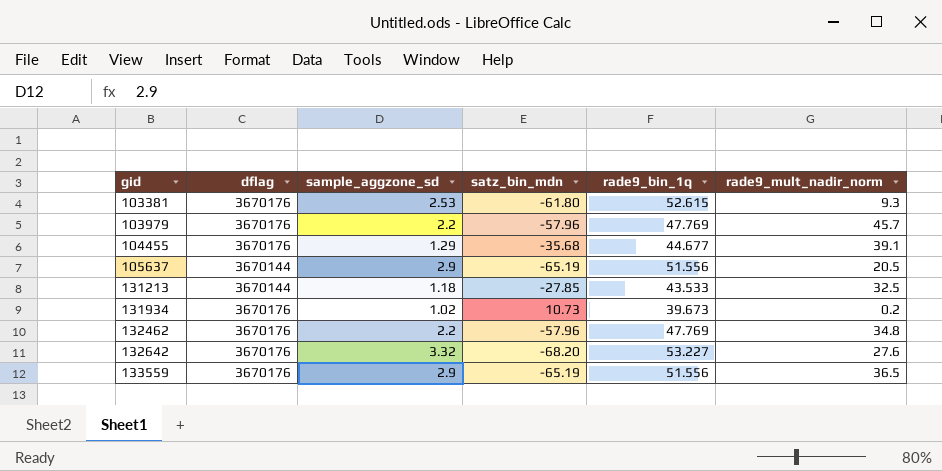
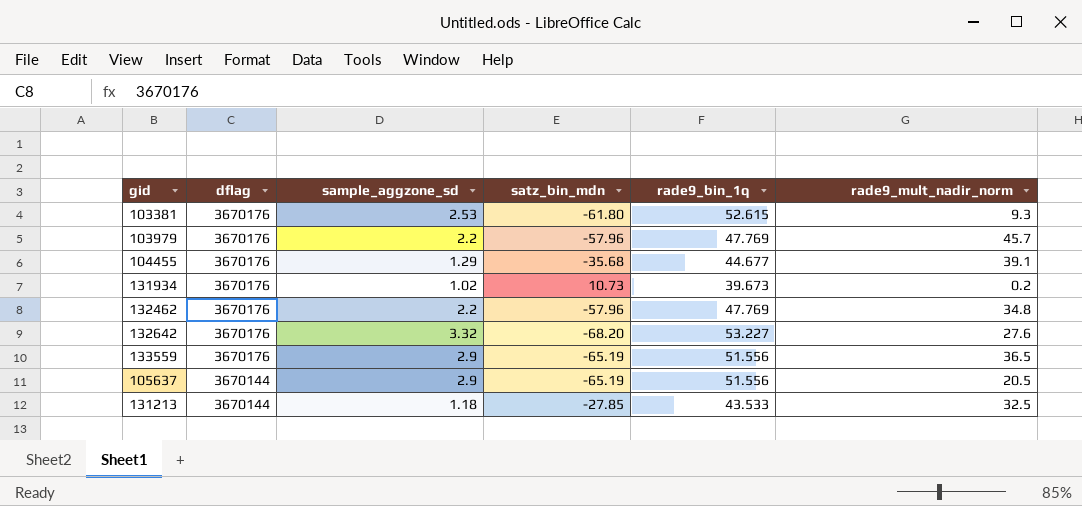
row order: gid ascending -> dflag descending

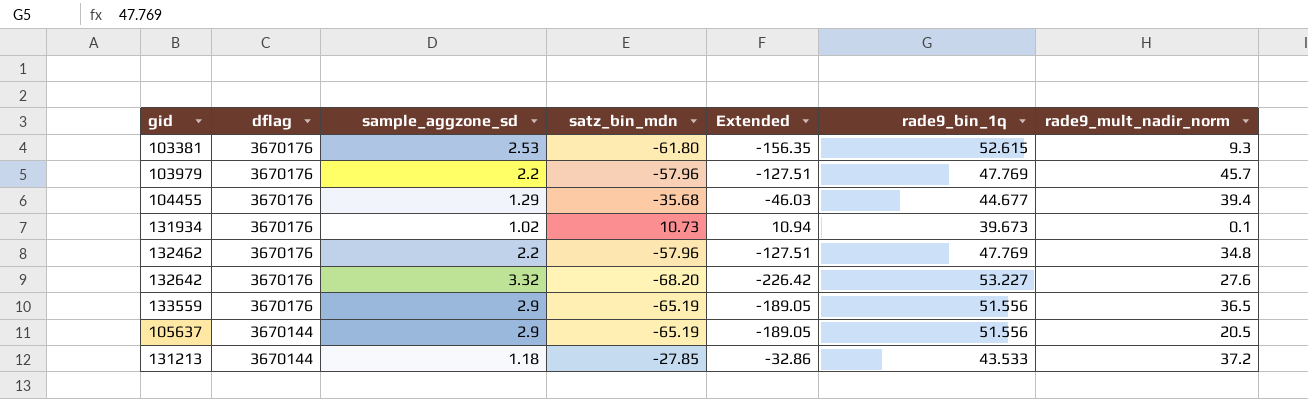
column Extended | formula: none -> [sample_aggzone_sd] * [satz_bin_mdn]
104455 | rade9_mult_nadir_norm: 39.1 -> 39.4
131934 | rade9_mult_nadir_norm: 0.2 -> 0.1
131213 | rade9_mult_nadir_norm: 32.5 -> 37.2

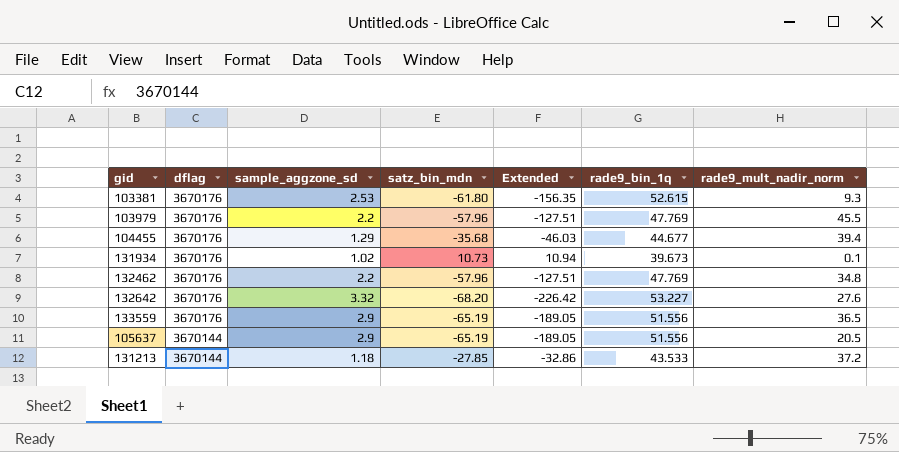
103979 | rade9_mult_nadir_norm: 45.7 -> 45.5

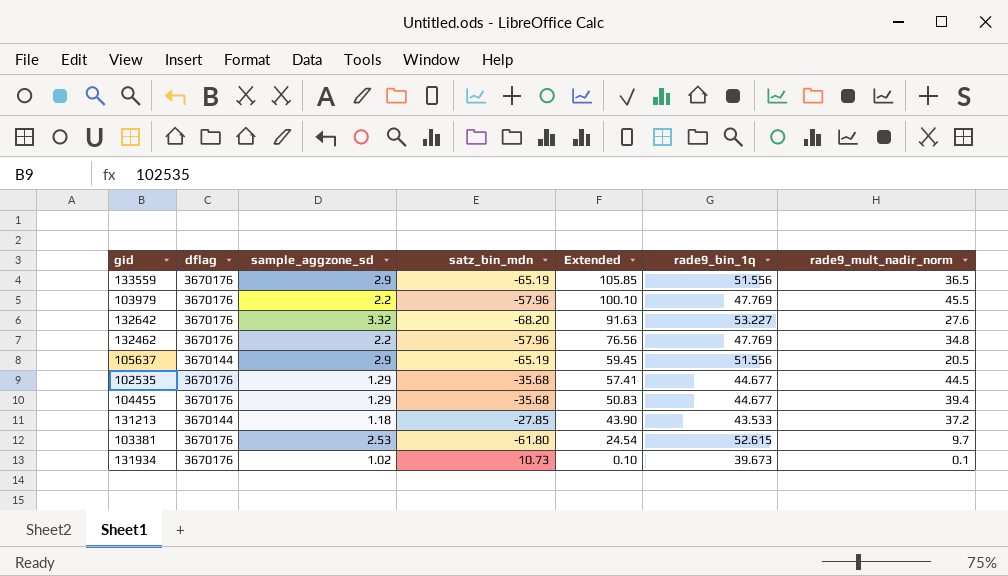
row order: dflag descending -> Extended descending
column Extended | formula: [sample_aggzone_sd] * [satz_bin_mdn] -> [sample_aggzone_sd] * [rade9_mult_nadir_norm]
row 102535: none -> 3670176 | 1.29 | -35.68 | 57.41 | 44.677 | 44.5
103381 | rade9_mult_nadir_norm: 9.3 -> 9.7

